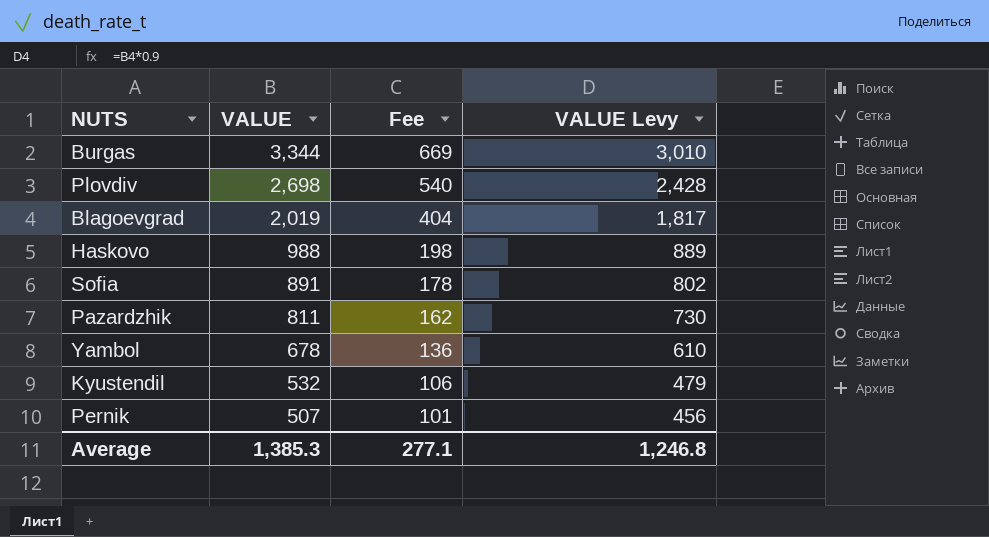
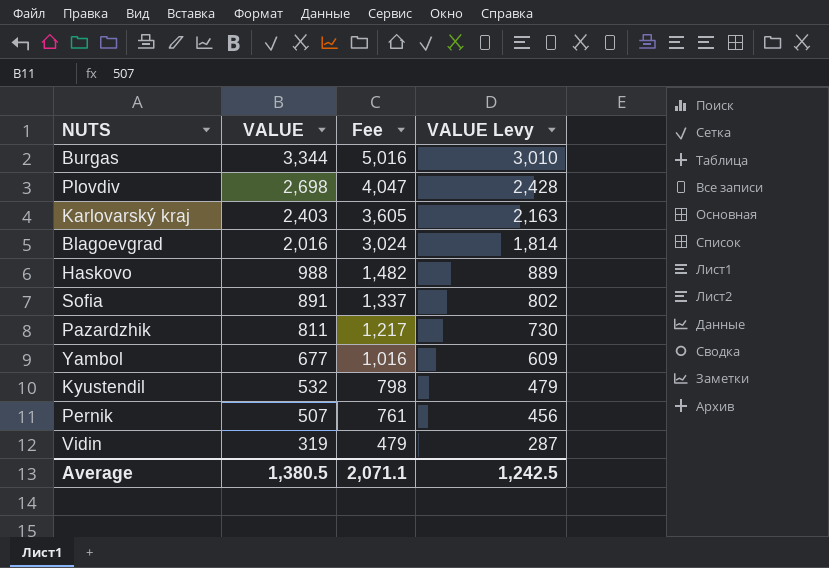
column Fee | formula: [VALUE] * 0.2 -> [VALUE] * 1.5
row Karlovarský kraj: none -> 2,403 | 3,605 | 2,163
Blagoevgrad | VALUE: 2,019 -> 2,016
Blagoevgrad | VALUE Levy: 1,817 -> 1,814
Yambol | VALUE: 678 -> 677
Yambol | VALUE Levy: 610 -> 609
row Vidin: none -> 319 | 479 | 287
Average | VALUE: 1,385.3 -> 1,380.5
Average | Fee: 277.1 -> 2,071.1
Average | VALUE Levy: 1,246.8 -> 1,242.5

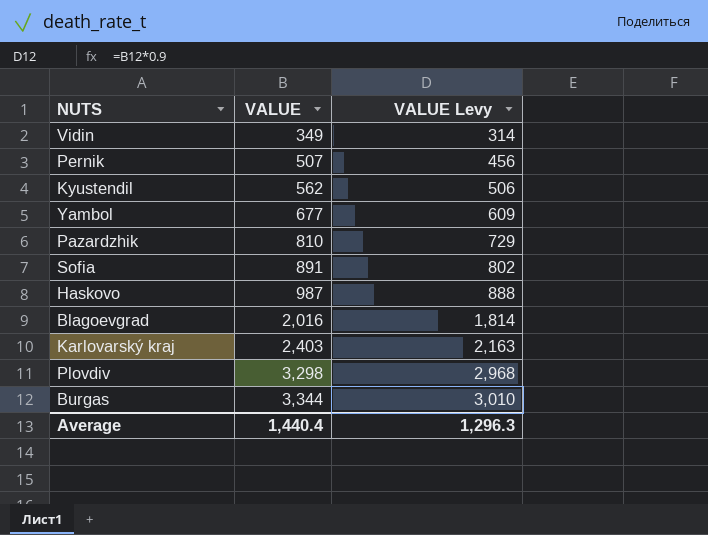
row order: VALUE descending -> VALUE ascending
column Fee | formula: [VALUE] * 1.5 -> none
Vidin | VALUE: 319 -> 349
Vidin | VALUE Levy: 287 -> 314
Kyustendil | VALUE: 532 -> 562
Kyustendil | VALUE Levy: 479 -> 506
Pazardzhik | VALUE: 811 -> 810
Pazardzhik | VALUE Levy: 730 -> 729
Haskovo | VALUE: 988 -> 987
Haskovo | VALUE Levy: 889 -> 888
Plovdiv | VALUE: 2,698 -> 3,298
Plovdiv | VALUE Levy: 2,428 -> 2,968
Average | VALUE: 1,380.5 -> 1,440.4
Average | VALUE Levy: 1,242.5 -> 1,296.3

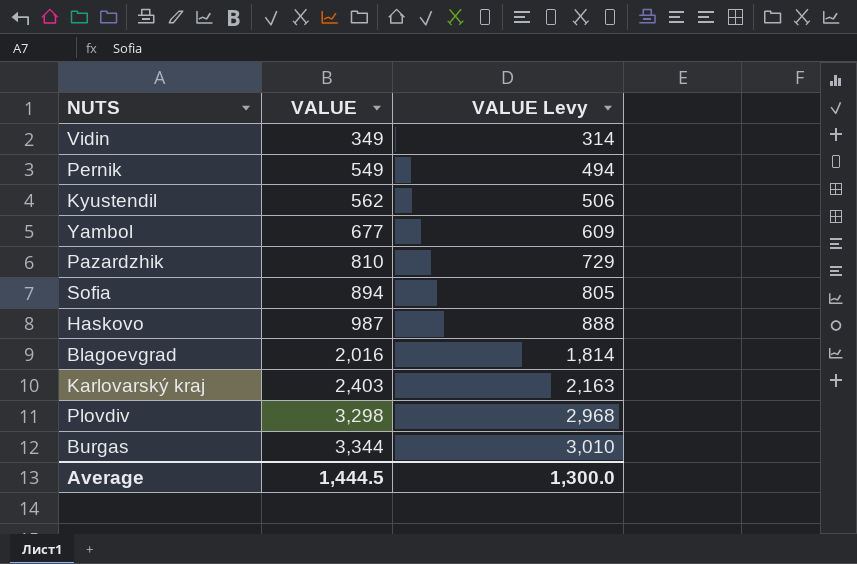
Pernik | VALUE: 507 -> 549
Pernik | VALUE Levy: 456 -> 494
Sofia | VALUE: 891 -> 894
Sofia | VALUE Levy: 802 -> 805
Average | VALUE: 1,440.4 -> 1,444.5
Average | VALUE Levy: 1,296.3 -> 1,300.0

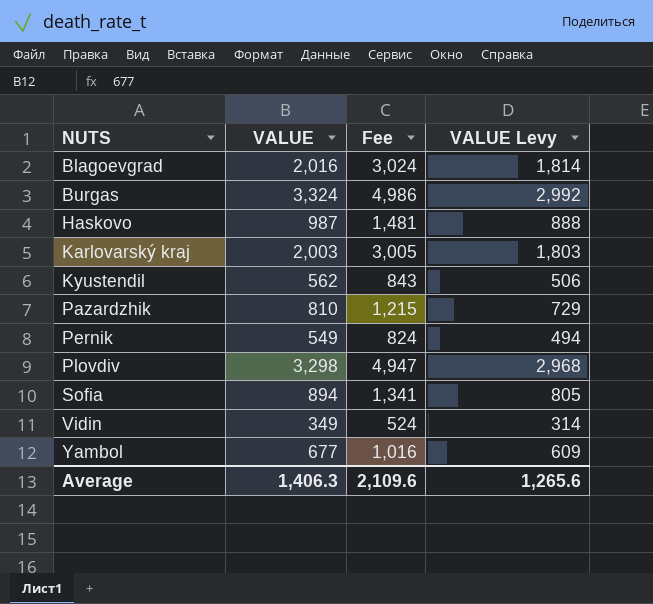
row order: VALUE ascending -> NUTS ascending
column Fee | formula: none -> [VALUE] * 1.5
Burgas | VALUE: 3,344 -> 3,324
Burgas | VALUE Levy: 3,010 -> 2,992
Karlovarský kraj | VALUE: 2,403 -> 2,003
Karlovarský kraj | VALUE Levy: 2,163 -> 1,803
Average | VALUE: 1,444.5 -> 1,406.3
Average | VALUE Levy: 1,300.0 -> 1,265.6

